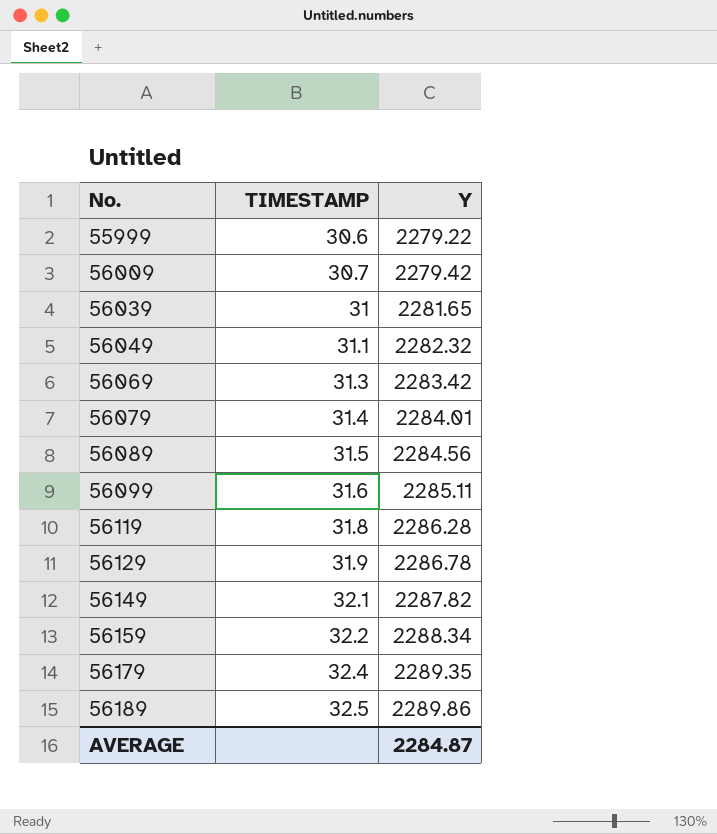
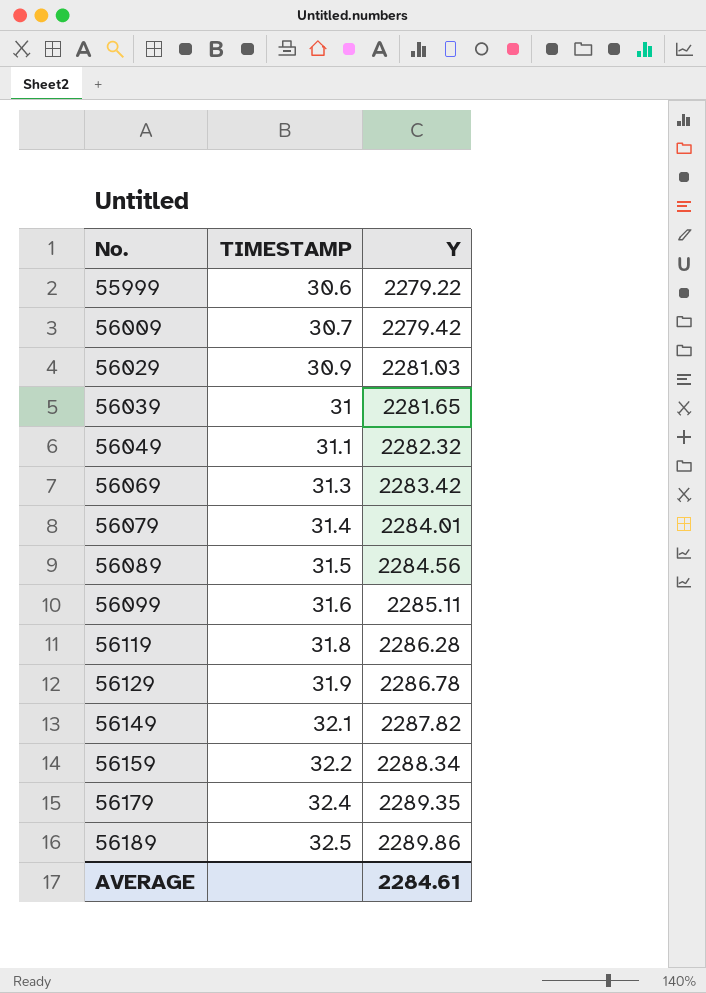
row 56029: none -> 30.9 | 2281.03
AVERAGE | Y: 2284.87 -> 2284.61

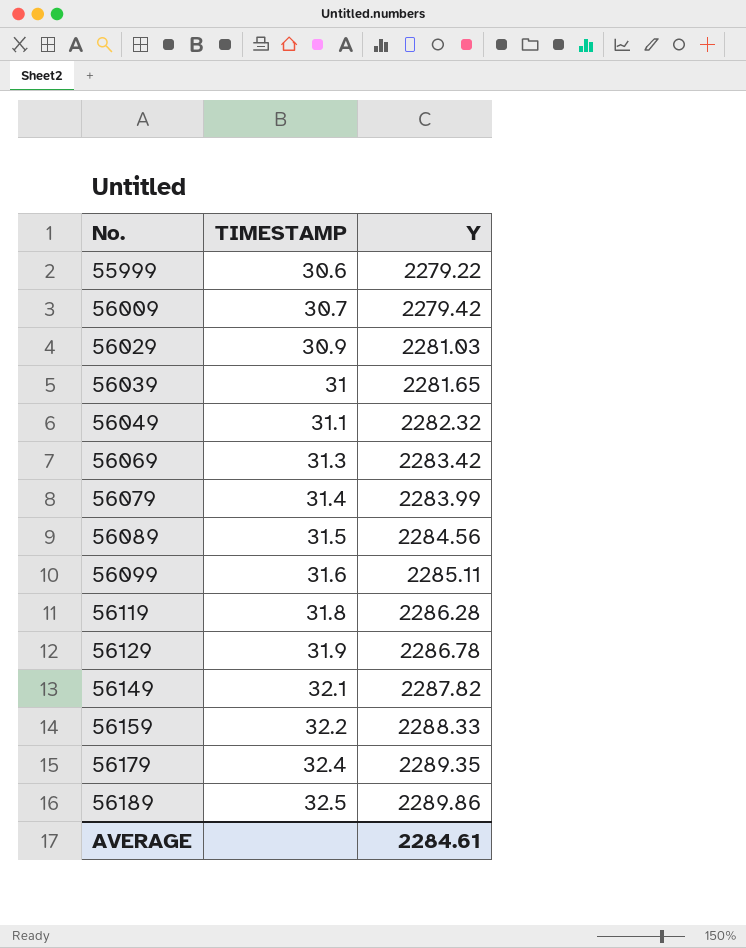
56079 | Y: 2284.01 -> 2283.99
56159 | Y: 2288.34 -> 2288.33

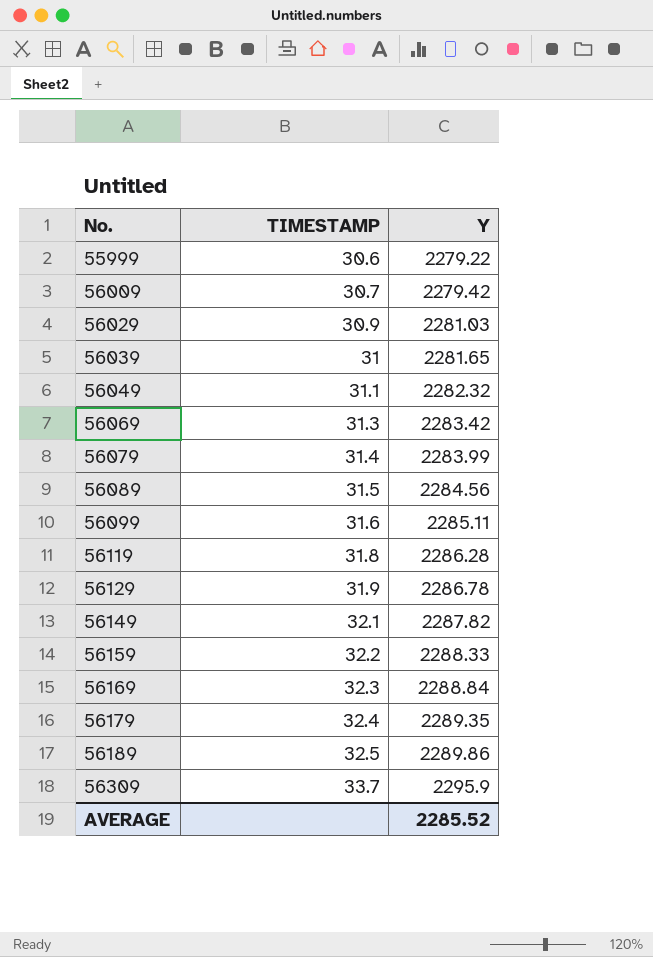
row 56169: none -> 32.3 | 2288.84
row 56309: none -> 33.7 | 2295.9
AVERAGE | Y: 2284.61 -> 2285.52

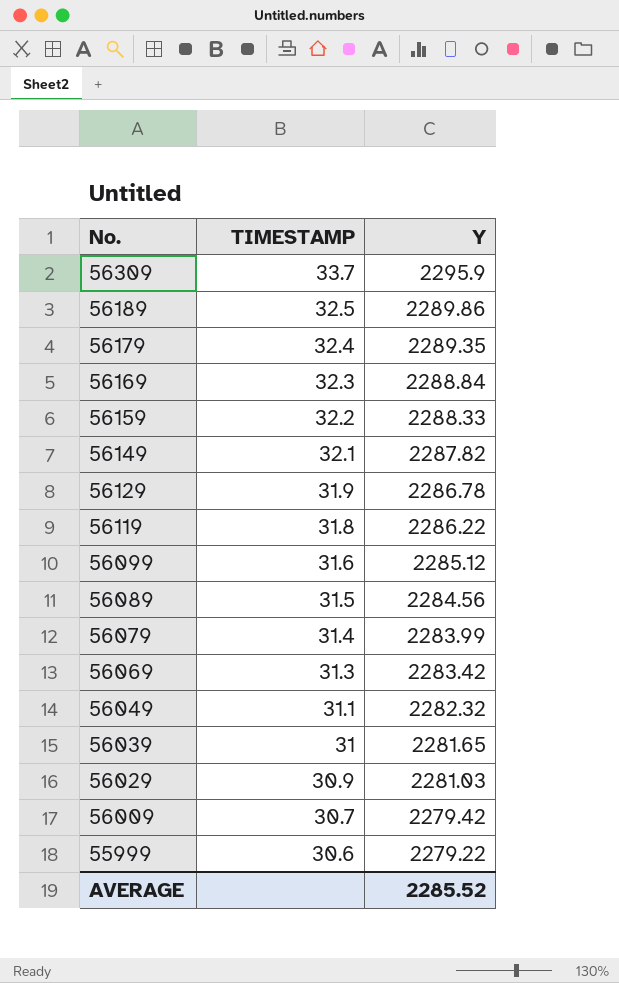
row order: No. ascending -> No. descending
56119 | Y: 2286.28 -> 2286.22
56099 | Y: 2285.11 -> 2285.12

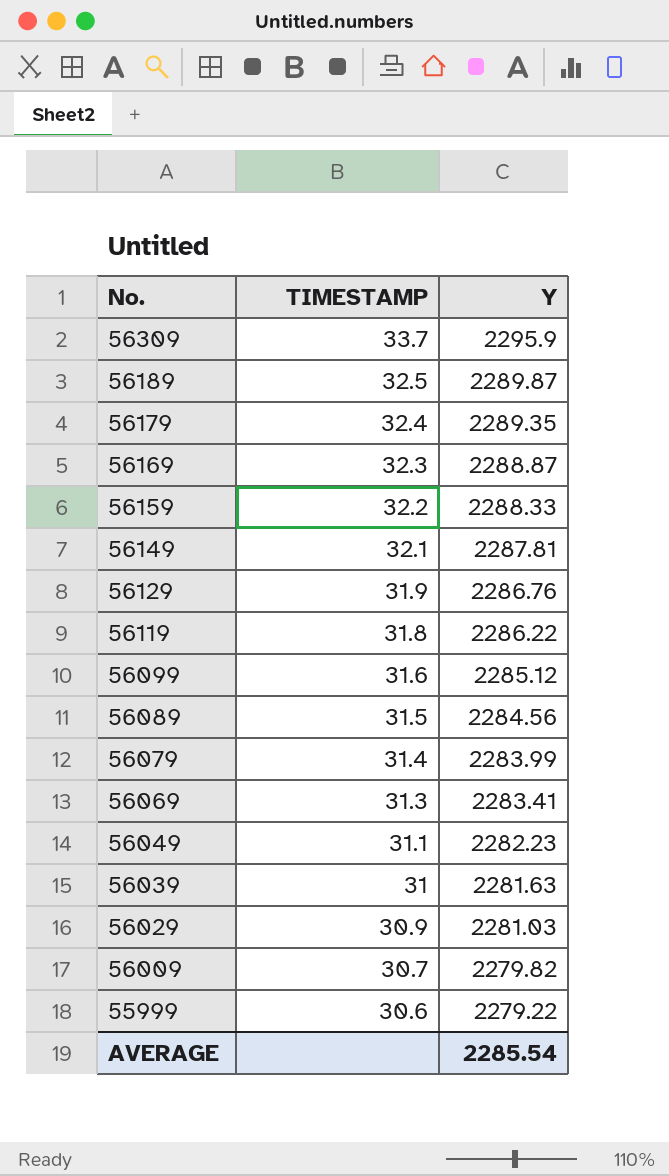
56189 | Y: 2289.86 -> 2289.87
56169 | Y: 2288.84 -> 2288.87
56149 | Y: 2287.82 -> 2287.81
56129 | Y: 2286.78 -> 2286.76
56069 | Y: 2283.42 -> 2283.41
56049 | Y: 2282.32 -> 2282.23
56039 | Y: 2281.65 -> 2281.63
56009 | Y: 2279.42 -> 2279.82
AVERAGE | Y: 2285.52 -> 2285.54

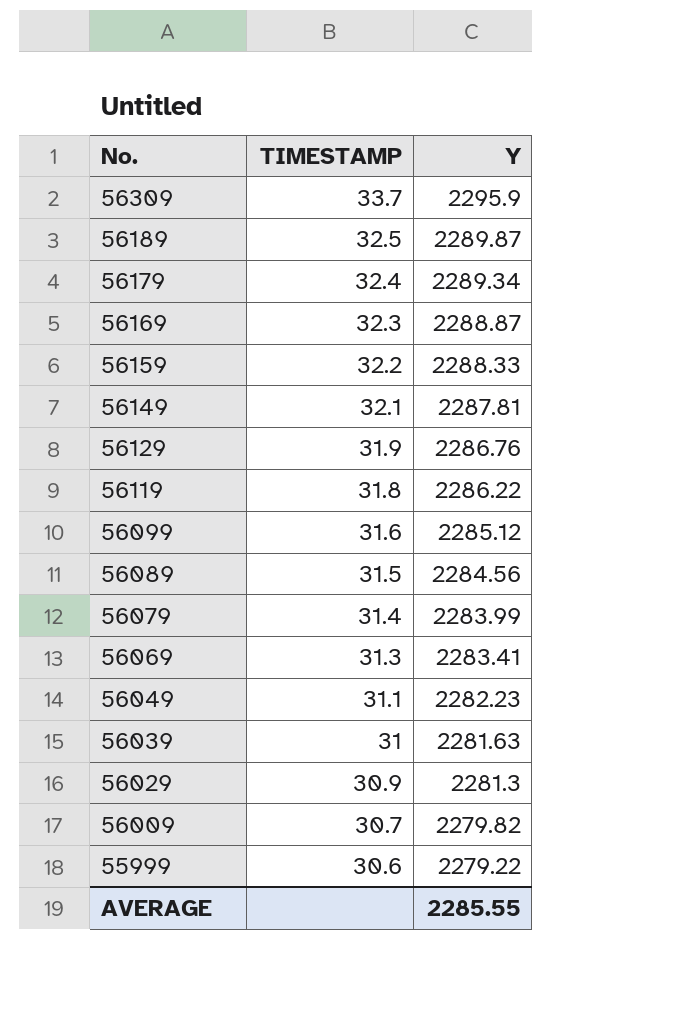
56179 | Y: 2289.35 -> 2289.34
56029 | Y: 2281.03 -> 2281.3
AVERAGE | Y: 2285.54 -> 2285.55

